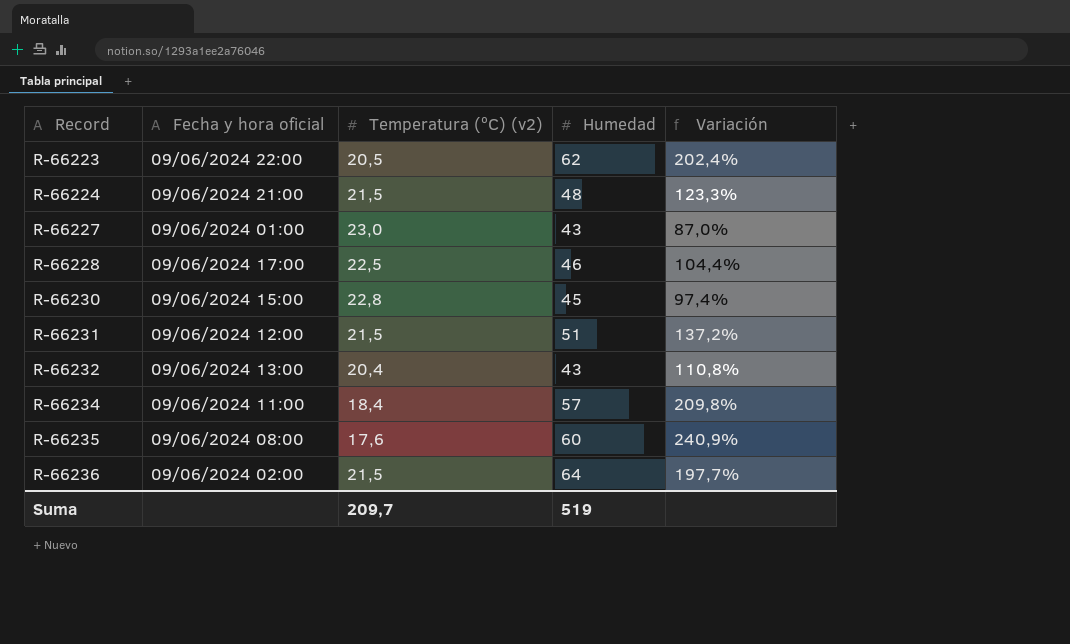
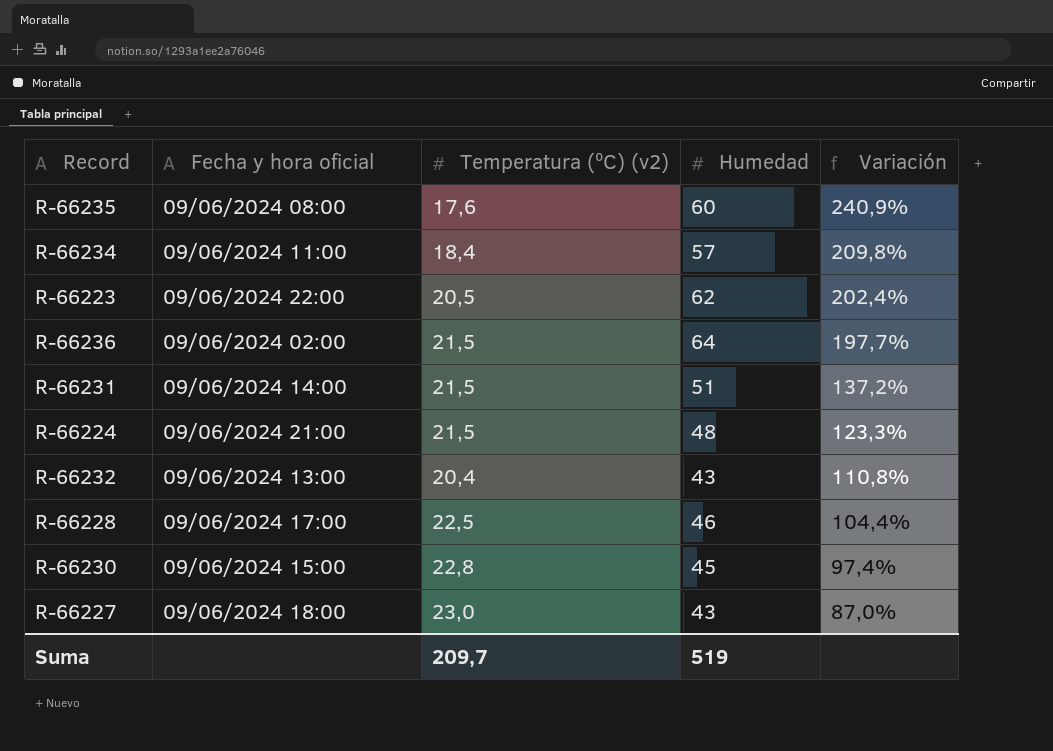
row order: Record ascending -> Variación descending
R-66231 | Fecha y hora oficial: 09/06/2024 12:00 -> 09/06/2024 14:00
R-66227 | Fecha y hora oficial: 09/06/2024 01:00 -> 09/06/2024 18:00

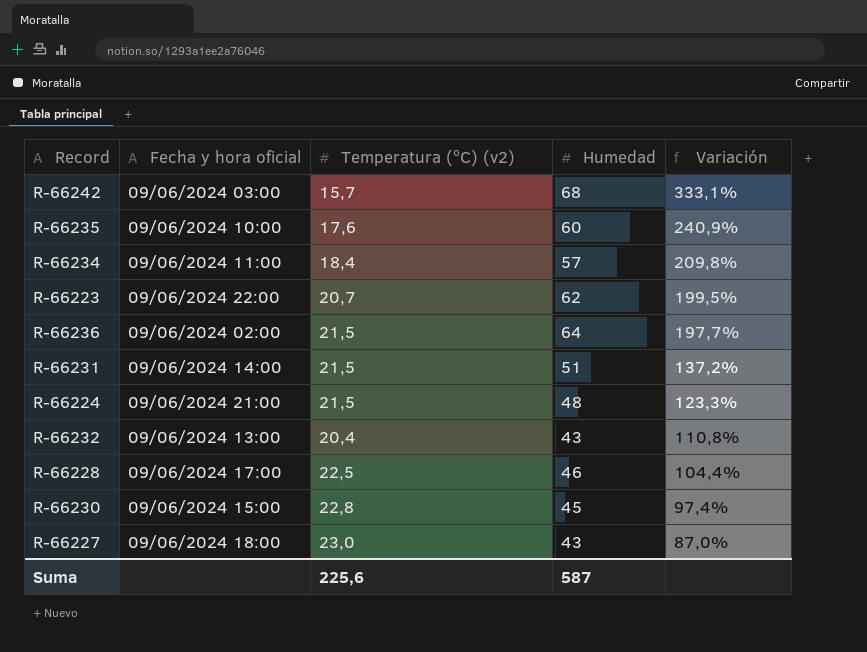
row R-66242: none -> 09/06/2024 03:00 | 15,7 | 68 | 333,1%
R-66235 | Fecha y hora oficial: 09/06/2024 08:00 -> 09/06/2024 10:00
R-66223 | Temperatura (ºC) (v2): 20,5 -> 20,7
R-66223 | Variación: 202,4% -> 199,5%
Suma | Temperatura (ºC) (v2): 209,7 -> 225,6
Suma | Humedad: 519 -> 587

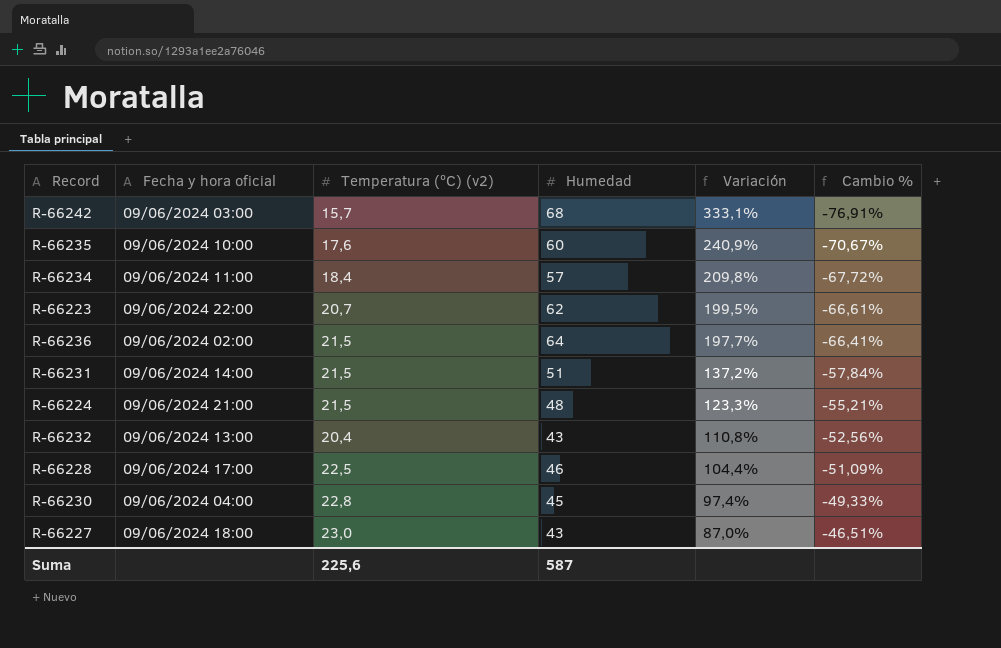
column Cambio % | formula: none -> ([Temperatura (ºC) (v2)] - [Humedad]) / [Humedad]
R-66230 | Fecha y hora oficial: 09/06/2024 15:00 -> 09/06/2024 04:00

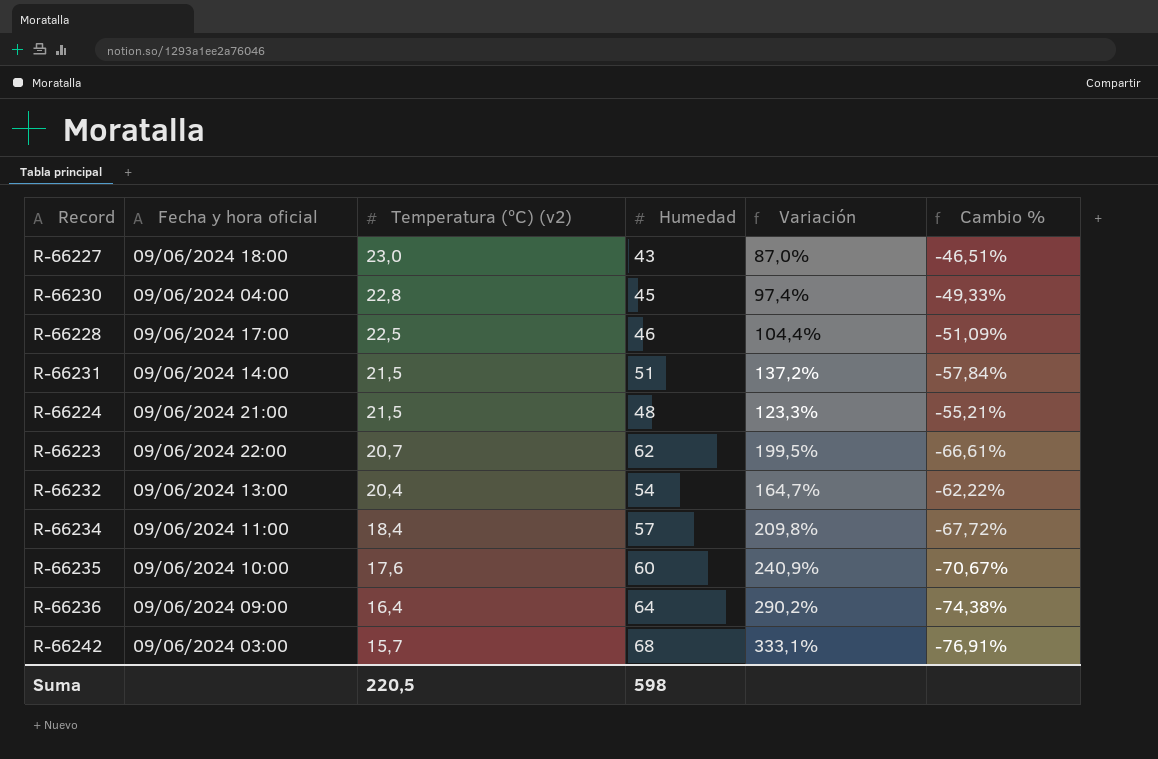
row order: Variación descending -> Temperatura (ºC) (v2) descending
R-66232 | Humedad: 43 -> 54
R-66232 | Variación: 110,8% -> 164,7%
R-66232 | Cambio %: -52,56% -> -62,22%
R-66236 | Fecha y hora oficial: 09/06/2024 02:00 -> 09/06/2024 09:00
R-66236 | Temperatura (ºC) (v2): 21,5 -> 16,4
R-66236 | Variación: 197,7% -> 290,2%
R-66236 | Cambio %: -66,41% -> -74,38%
Suma | Temperatura (ºC) (v2): 225,6 -> 220,5
Suma | Humedad: 587 -> 598

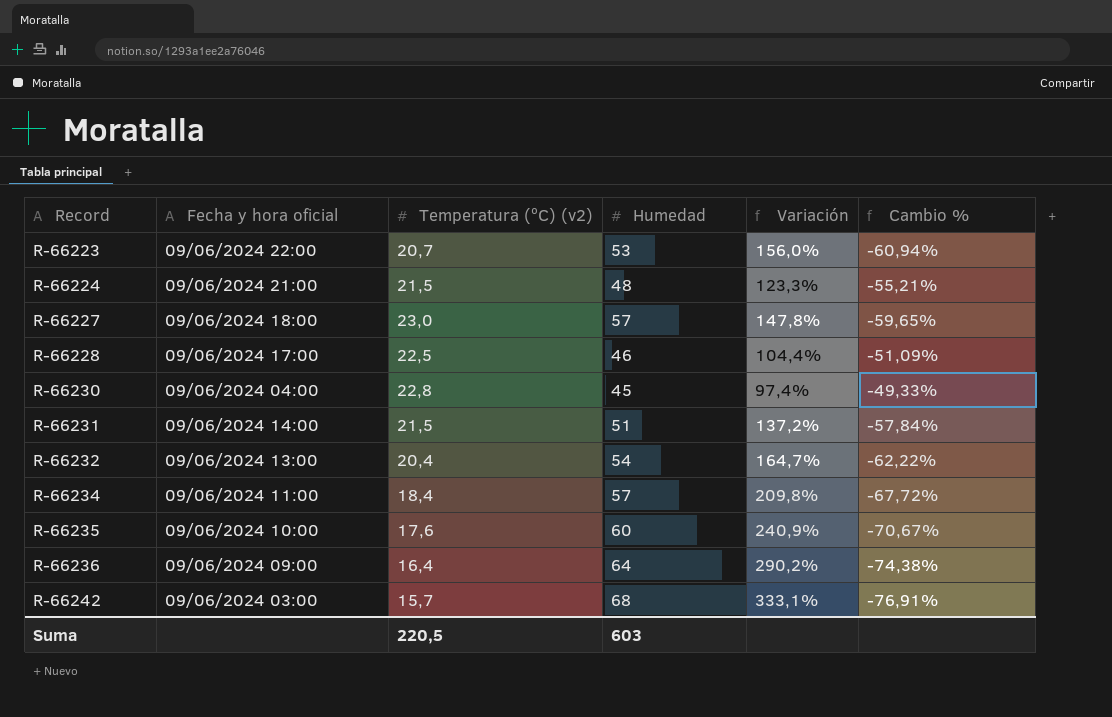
row order: Temperatura (ºC) (v2) descending -> Record ascending
R-66223 | Humedad: 62 -> 53
R-66223 | Variación: 199,5% -> 156,0%
R-66223 | Cambio %: -66,61% -> -60,94%
R-66227 | Humedad: 43 -> 57
R-66227 | Variación: 87,0% -> 147,8%
R-66227 | Cambio %: -46,51% -> -59,65%
Suma | Humedad: 598 -> 603

